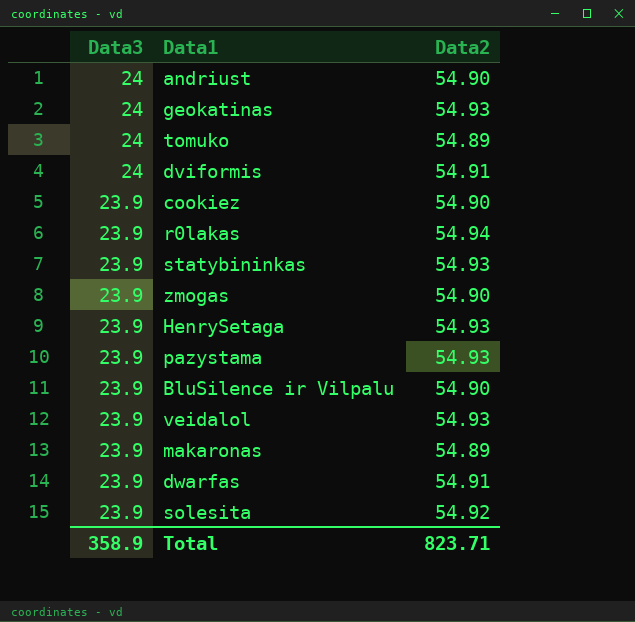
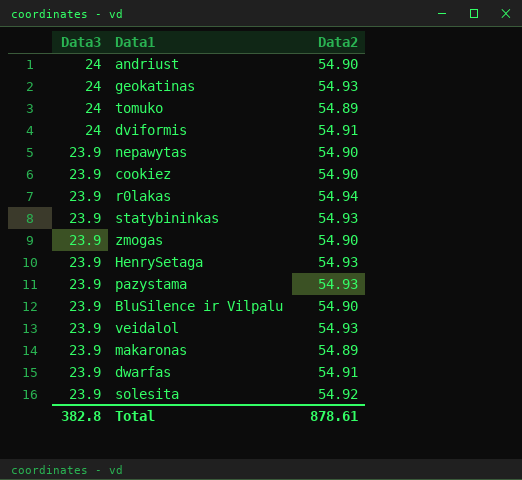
row nepawytas: none -> 23.9 | 54.90
Total | Data3: 358.9 -> 382.8
Total | Data2: 823.71 -> 878.61

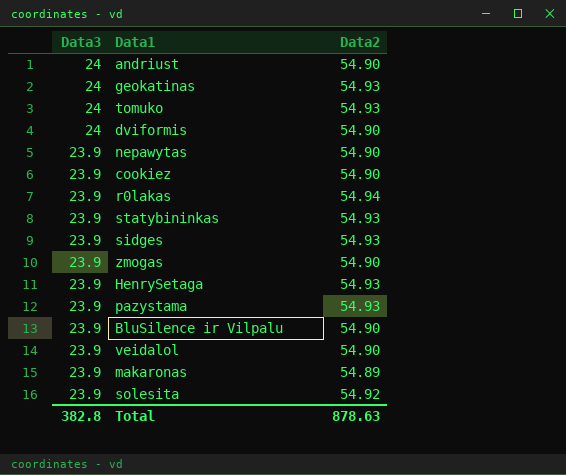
row dwarfas: 23.9 | 54.91 -> none
tomuko | Data2: 54.89 -> 54.93
dviformis | Data2: 54.91 -> 54.90
row sidges: none -> 23.9 | 54.93
veidalol | Data2: 54.93 -> 54.90
Total | Data2: 878.61 -> 878.63

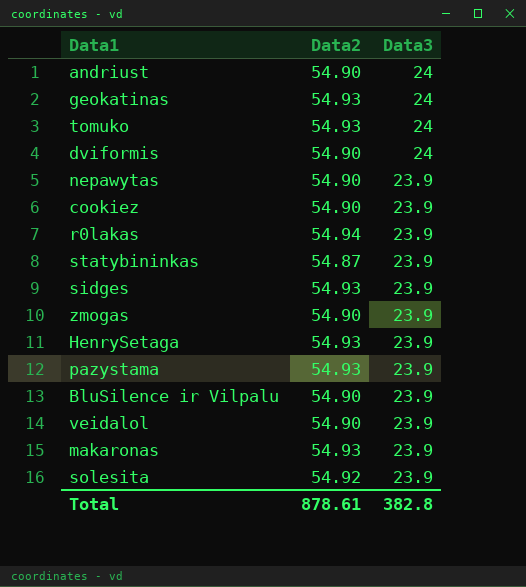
column Data3 | position: 1 -> 3
statybininkas | Data2: 54.93 -> 54.87
makaronas | Data2: 54.89 -> 54.93
Total | Data2: 878.63 -> 878.61

